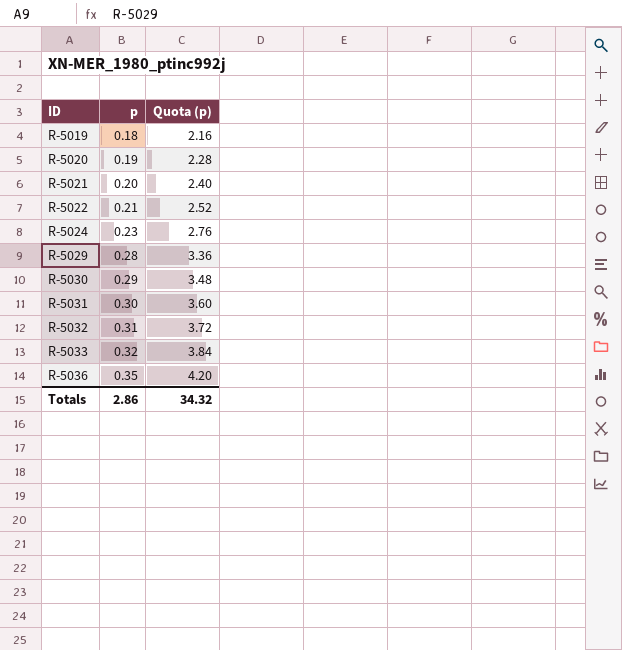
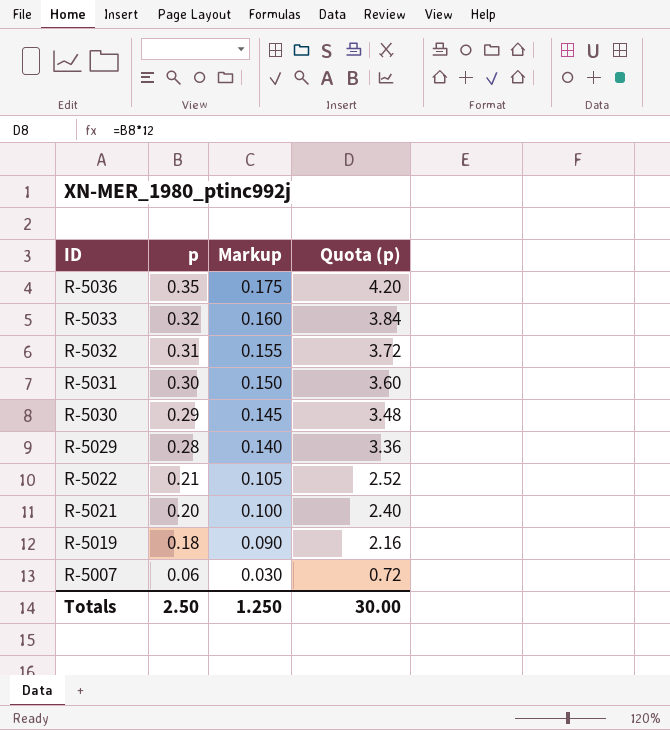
row order: ID ascending -> ID descending
column Markup | formula: none -> [p] * 0.5
row R-5020: 0.19 | 2.28 -> none
row R-5024: 0.23 | 2.76 -> none
row R-5007: none -> 0.06 | 0.030 | 0.72
Totals | p: 2.86 -> 2.50
Totals | Quota (p): 34.32 -> 30.00

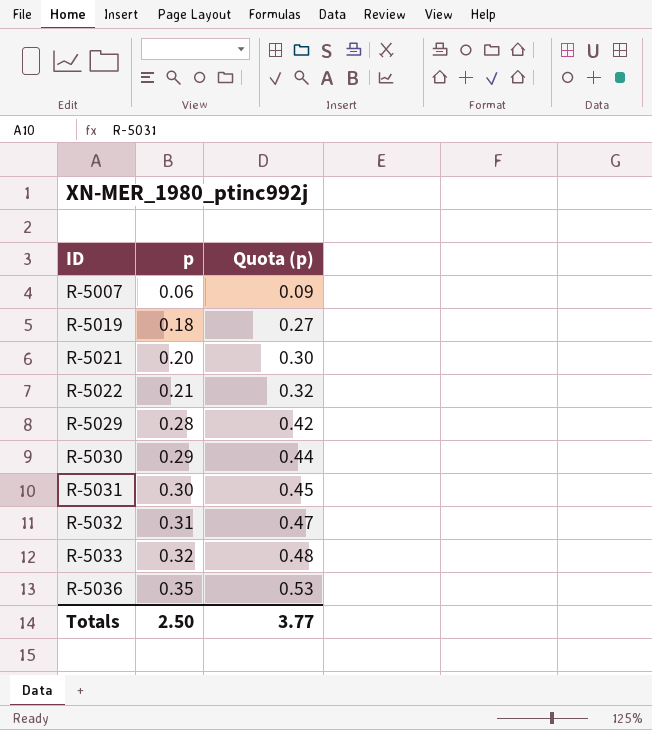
row order: ID descending -> ID ascending
column Markup | formula: [p] * 0.5 -> none
column Quota (p) | formula: [p] * 12 -> [p] * 1.5
Totals | Quota (p): 30.00 -> 3.77

